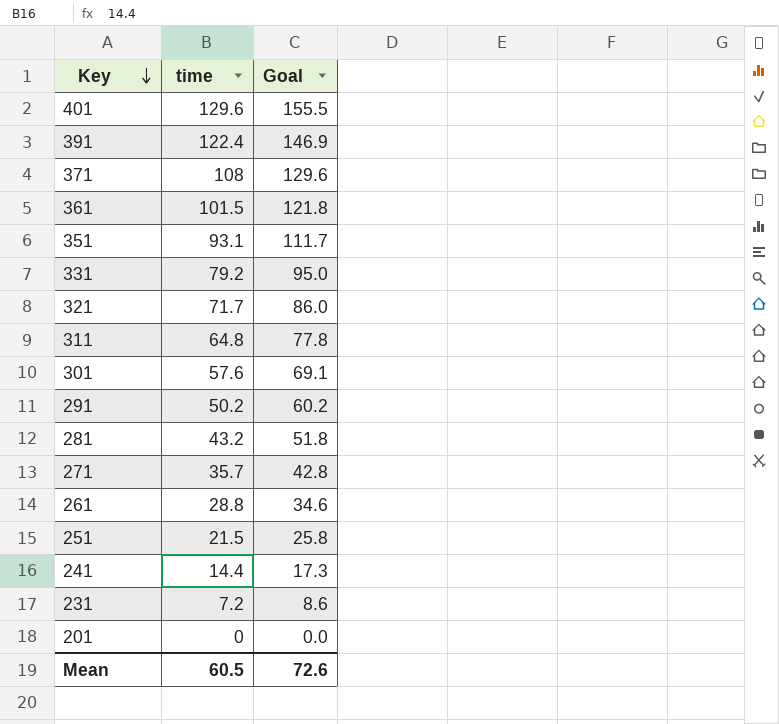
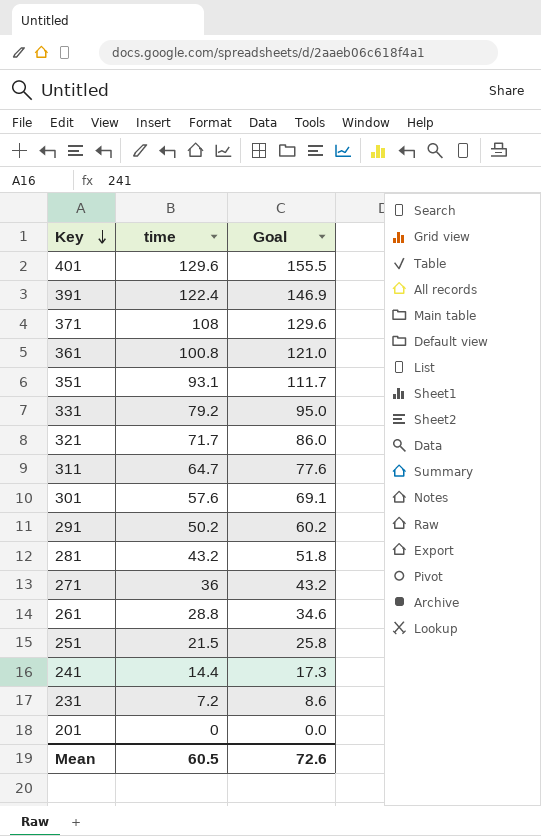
361 | time: 101.5 -> 100.8
361 | Goal: 121.8 -> 121.0
311 | time: 64.8 -> 64.7
311 | Goal: 77.8 -> 77.6
271 | time: 35.7 -> 36
271 | Goal: 42.8 -> 43.2

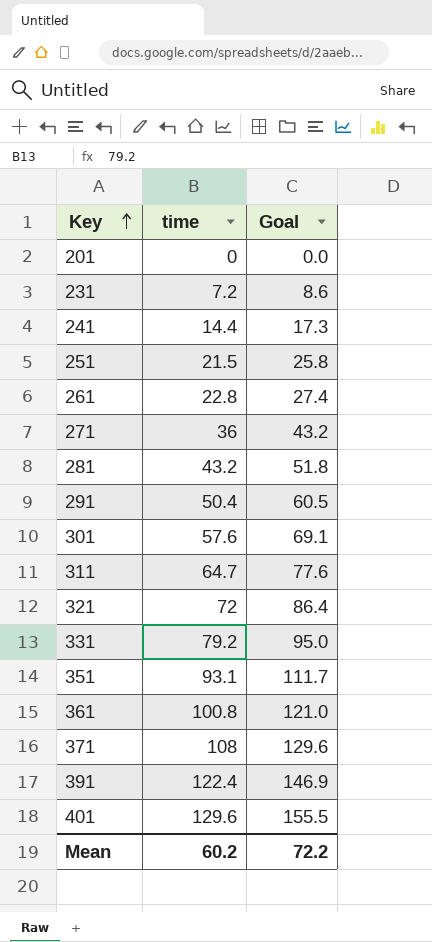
row order: Key descending -> Key ascending
261 | time: 28.8 -> 22.8
261 | Goal: 34.6 -> 27.4
291 | time: 50.2 -> 50.4
291 | Goal: 60.2 -> 60.5
321 | time: 71.7 -> 72
321 | Goal: 86.0 -> 86.4
Mean | time: 60.5 -> 60.2
Mean | Goal: 72.6 -> 72.2

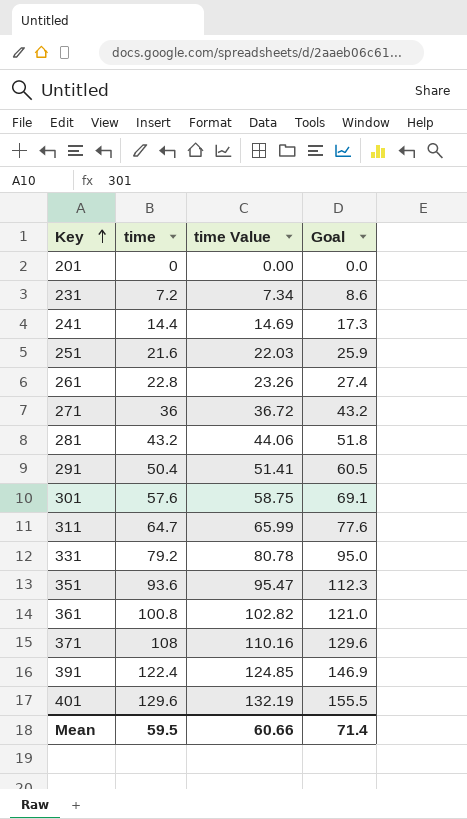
column time Value | formula: none -> [time] * 1.02
row 321: 72 | 86.4 -> none
251 | time: 21.5 -> 21.6
251 | Goal: 25.8 -> 25.9
351 | time: 93.1 -> 93.6
351 | Goal: 111.7 -> 112.3
Mean | time: 60.2 -> 59.5
Mean | Goal: 72.2 -> 71.4

